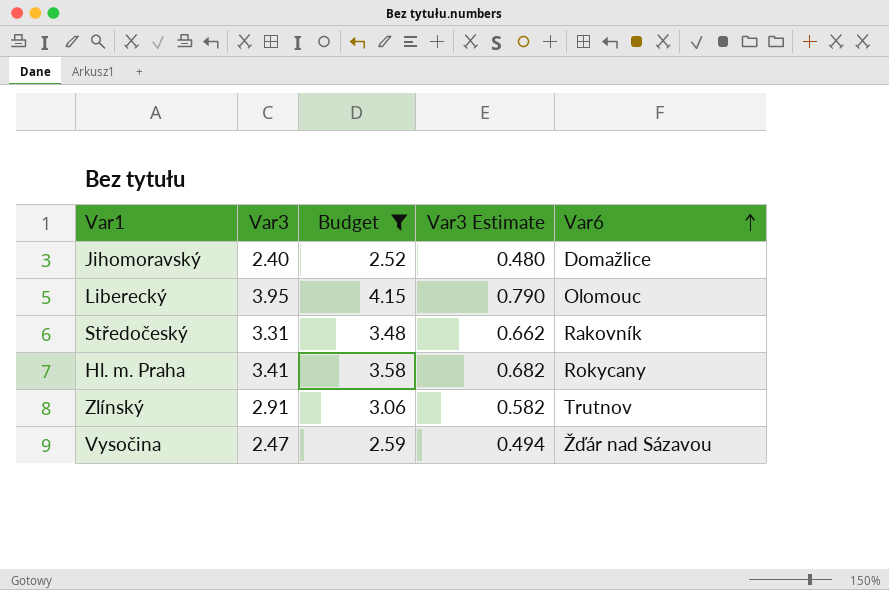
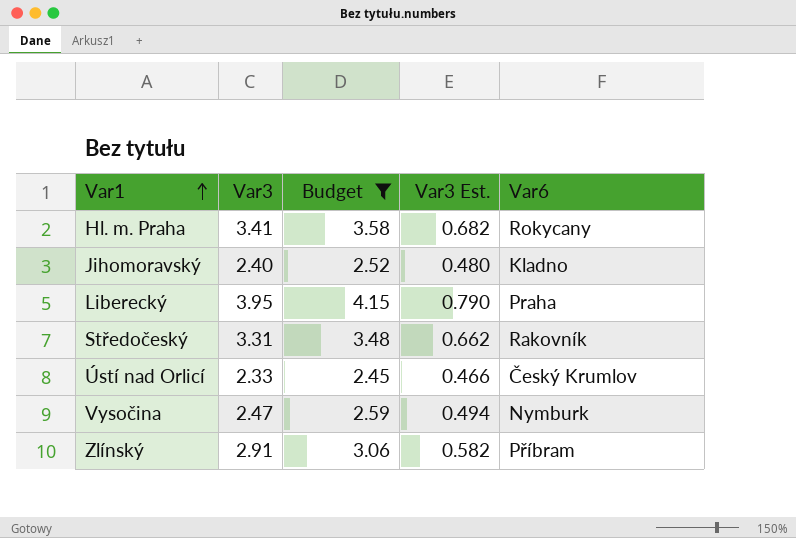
row order: Var6 ascending -> Var1 ascending
column name: Var3 Estimate -> Var3 Est.
Jihomoravský | Var6: Domažlice -> Kladno
Liberecký | Var6: Olomouc -> Praha
row Ústí nad Orlicí: none -> 2.33 | 2.45 | 0.466 | Český Krumlov
Vysočina | Var6: Žďár nad Sázavou -> Nymburk
Zlínský | Var6: Trutnov -> Příbram

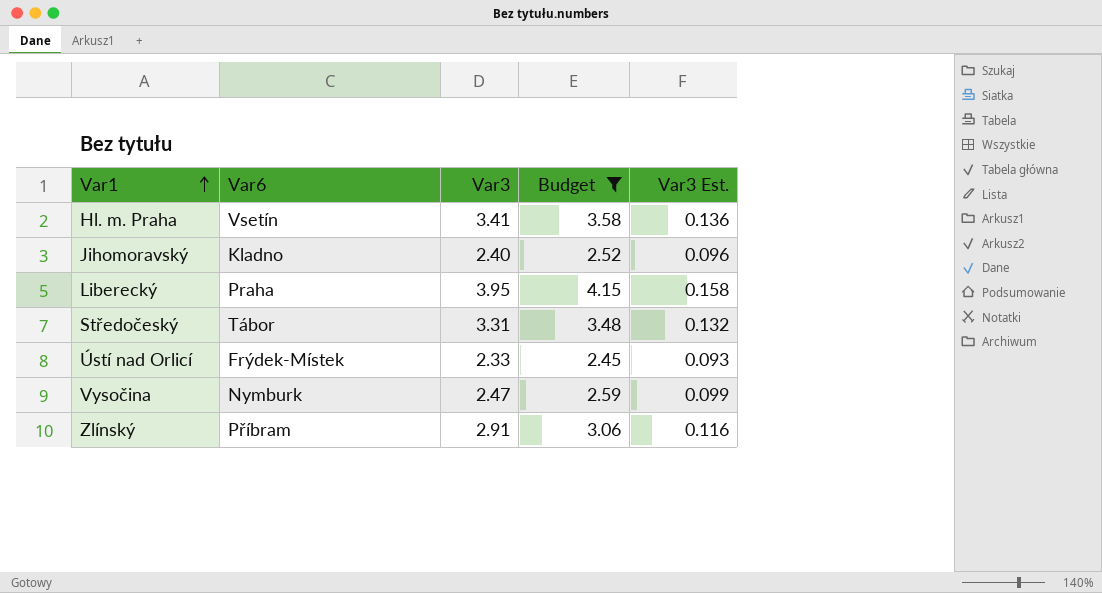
column Var6 | position: 5 -> 2
column Var3 Est. | formula: [Var3] * 0.2 -> [Var3] * 0.04
Hl. m. Praha | Var6: Rokycany -> Vsetín
Středočeský | Var6: Rakovník -> Tábor
Ústí nad Orlicí | Var6: Český Krumlov -> Frýdek-Místek

